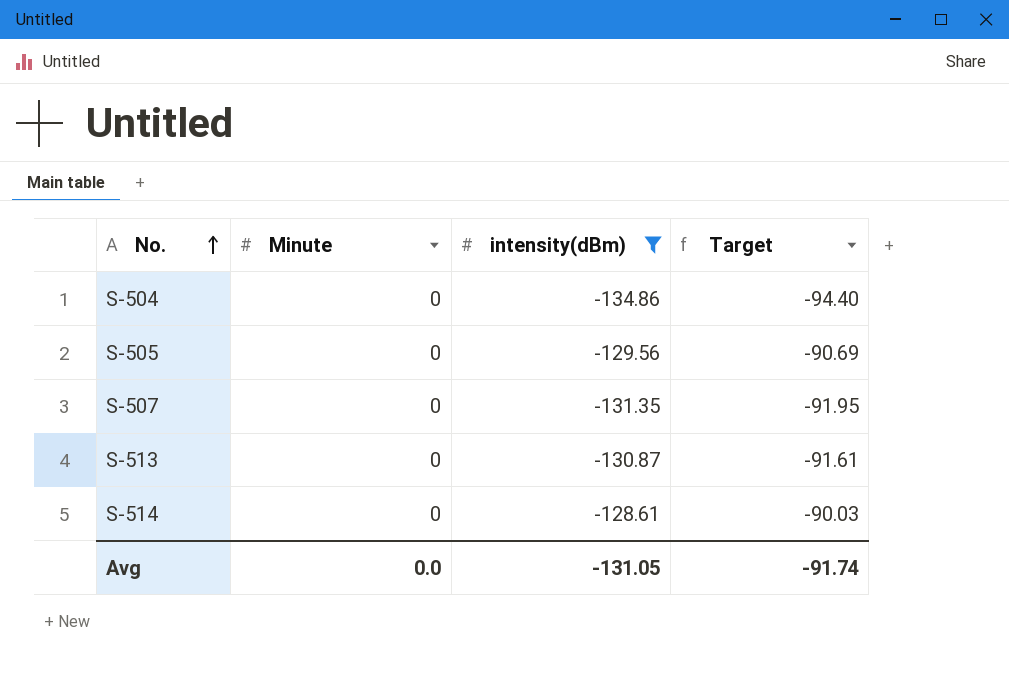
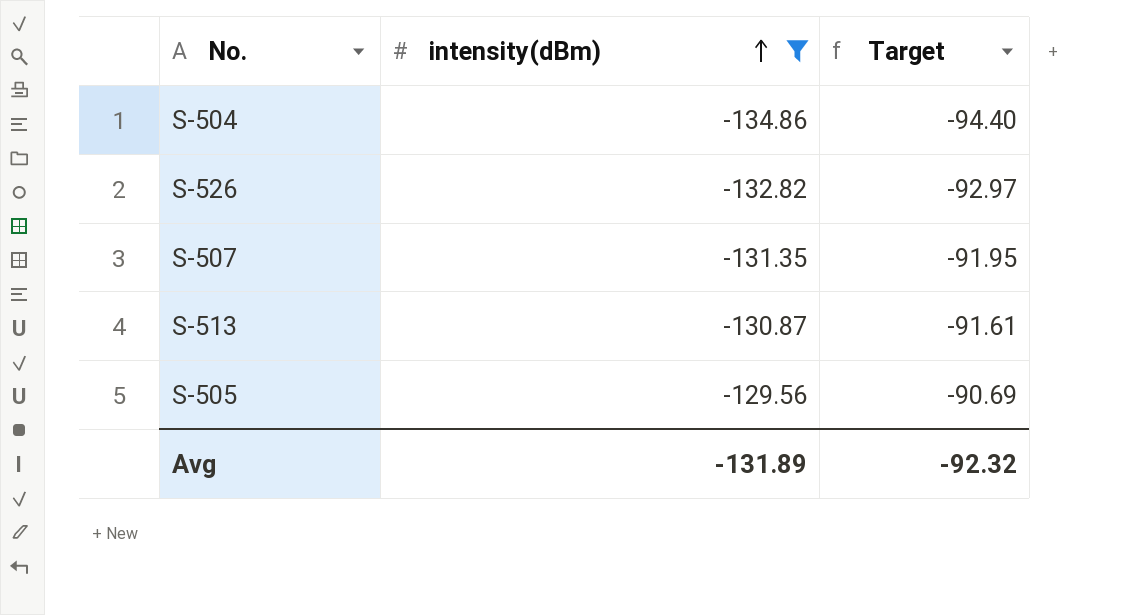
row order: No. ascending -> intensity(dBm) ascending
column Minute | position: 2 -> none
row S-514: 0 | -128.61 | -90.03 -> none
row S-526: none -> -132.82 | -92.97
Avg | intensity(dBm): -131.05 -> -131.89
Avg | Target: -91.74 -> -92.32

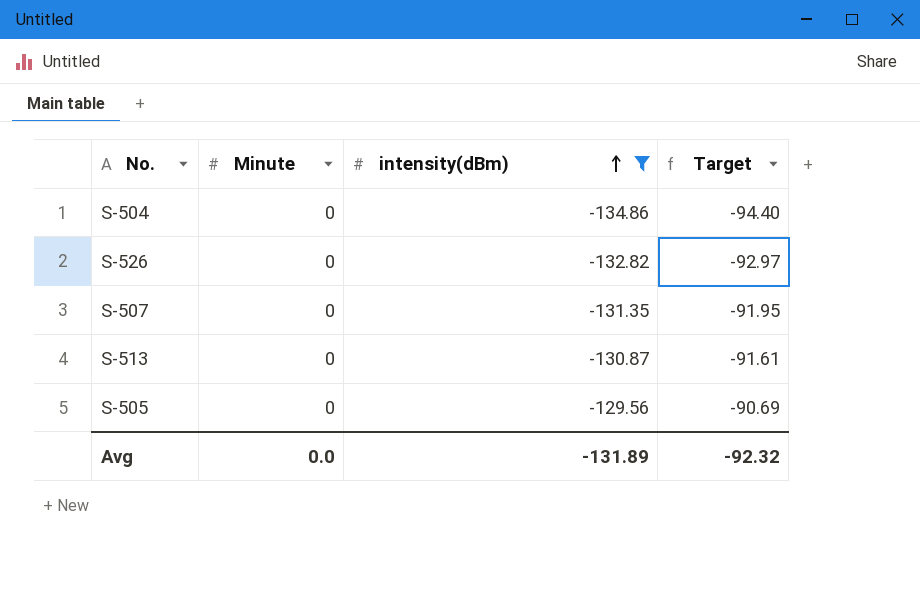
column Minute | position: none -> 2

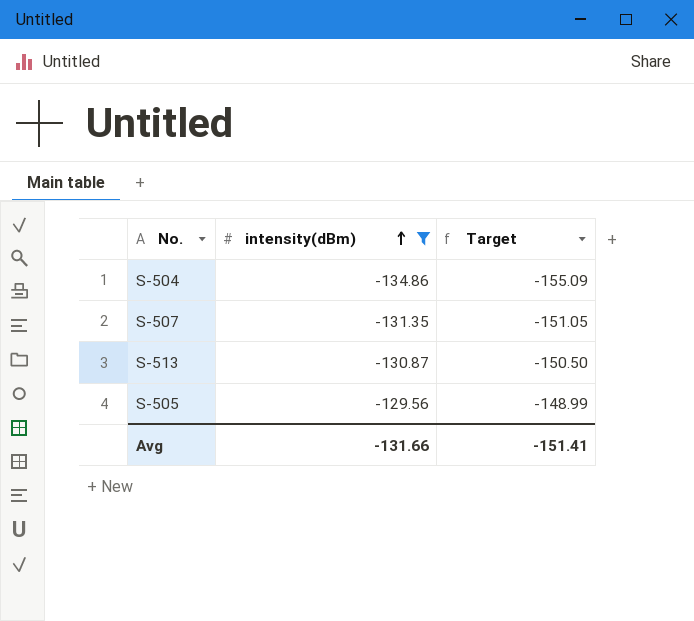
column Minute | position: 2 -> none
column Target | formula: [intensity(dBm)] * 0.7 -> [intensity(dBm)] * 1.15
row S-526: 0 | -132.82 | -92.97 -> none
Avg | intensity(dBm): -131.89 -> -131.66
Avg | Target: -92.32 -> -151.41

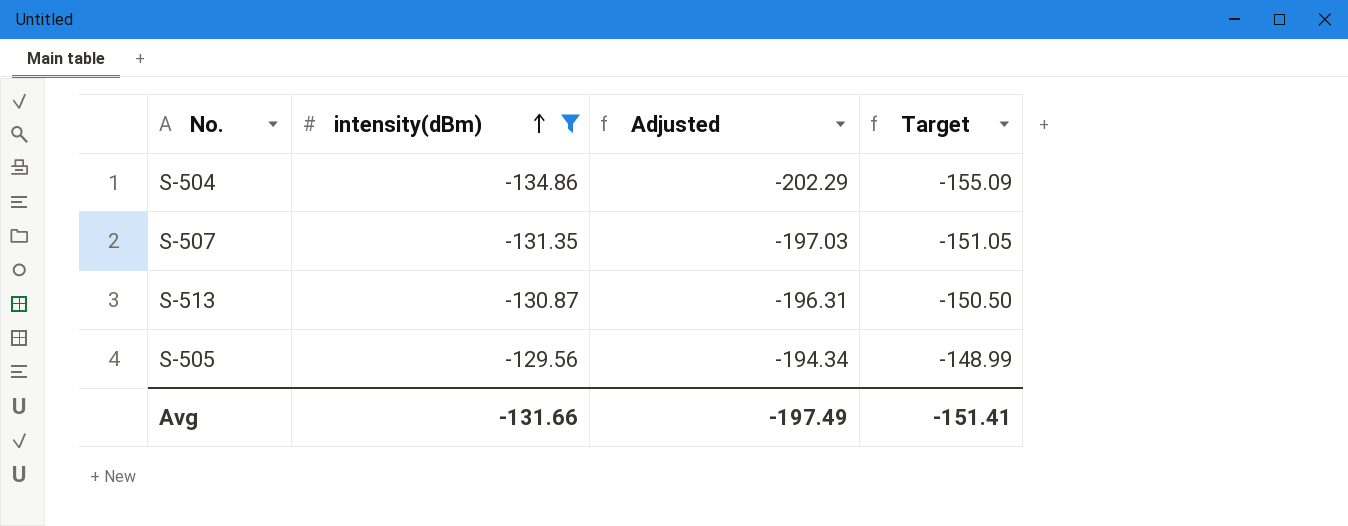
column Adjusted | formula: none -> [intensity(dBm)] * 1.5

